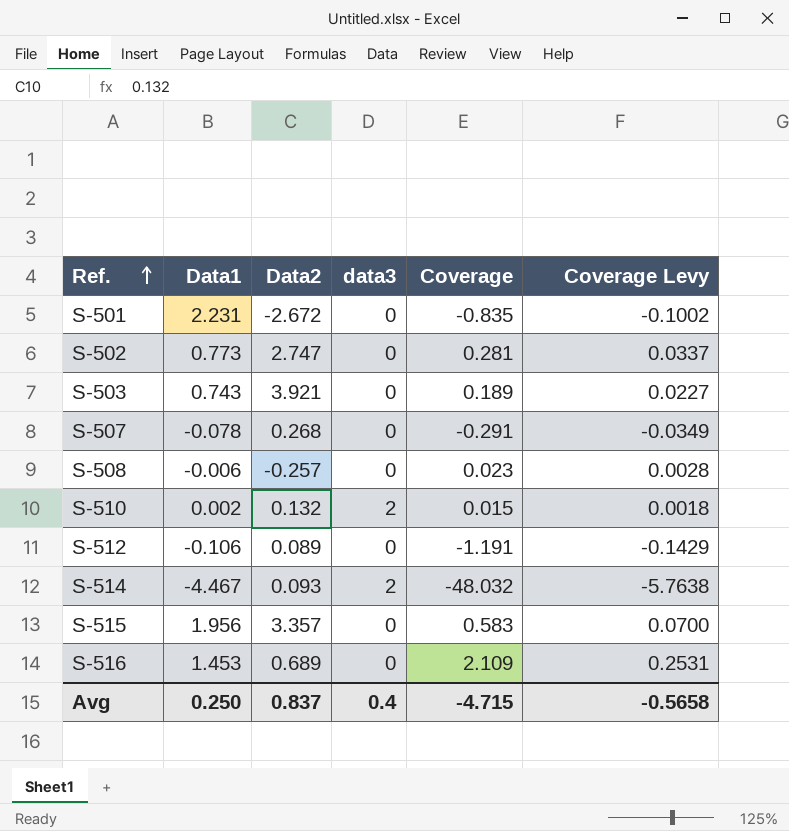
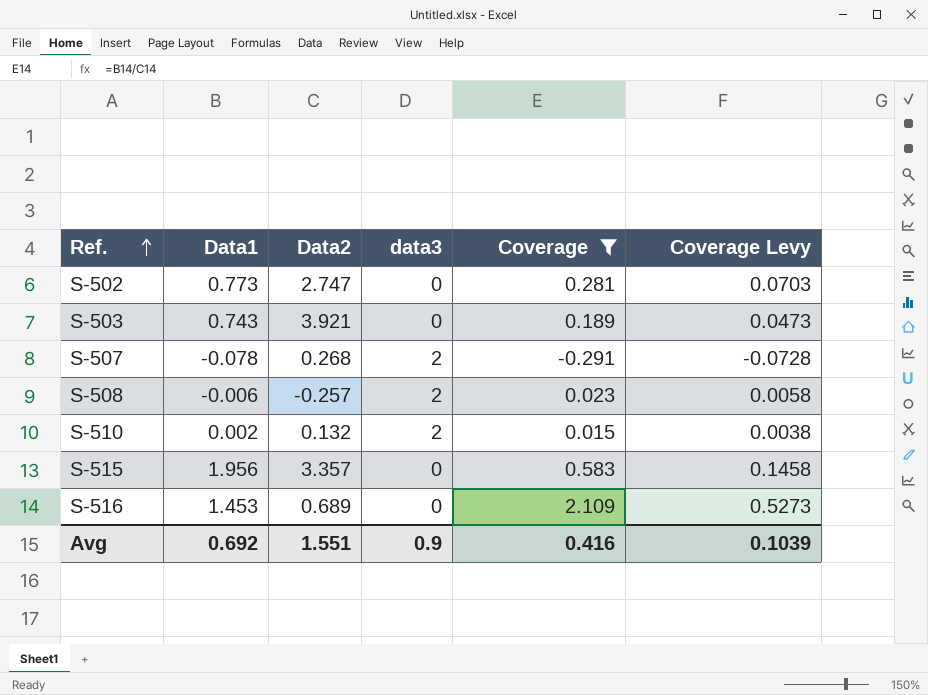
filter: none -> Coverage >= -0.291
column Coverage Levy | formula: [Coverage] * 0.12 -> [Coverage] * 0.25
S-507 | data3: 0 -> 2
S-508 | data3: 0 -> 2
Avg | Data1: 0.250 -> 0.692
Avg | Data2: 0.837 -> 1.551
Avg | data3: 0.4 -> 0.9
Avg | Coverage: -4.715 -> 0.416
Avg | Coverage Levy: -0.5658 -> 0.1039

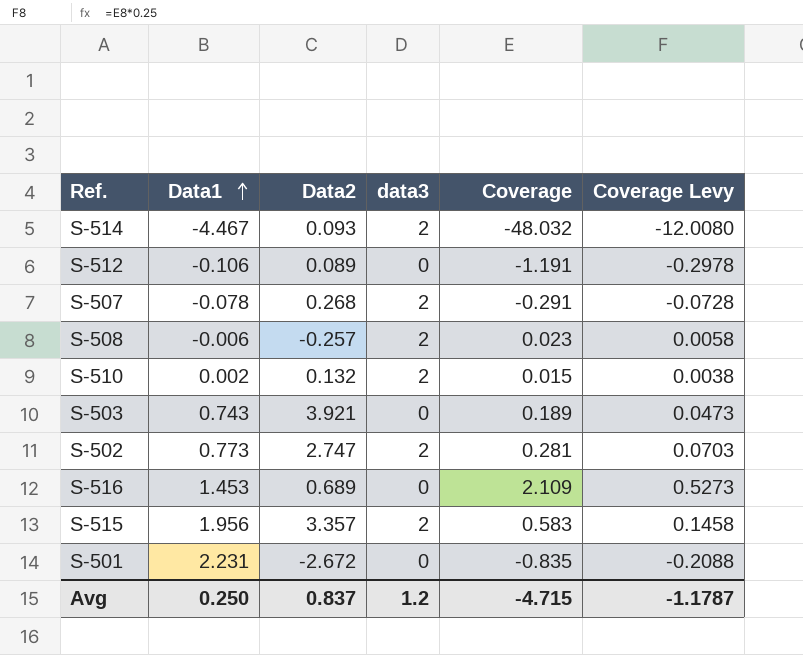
filter: Coverage >= -0.291 -> none
row order: Ref. ascending -> Data1 ascending
S-502 | data3: 0 -> 2
S-515 | data3: 0 -> 2
Avg | Data1: 0.692 -> 0.250
Avg | Data2: 1.551 -> 0.837
Avg | data3: 0.9 -> 1.2
Avg | Coverage: 0.416 -> -4.715
Avg | Coverage Levy: 0.1039 -> -1.1787

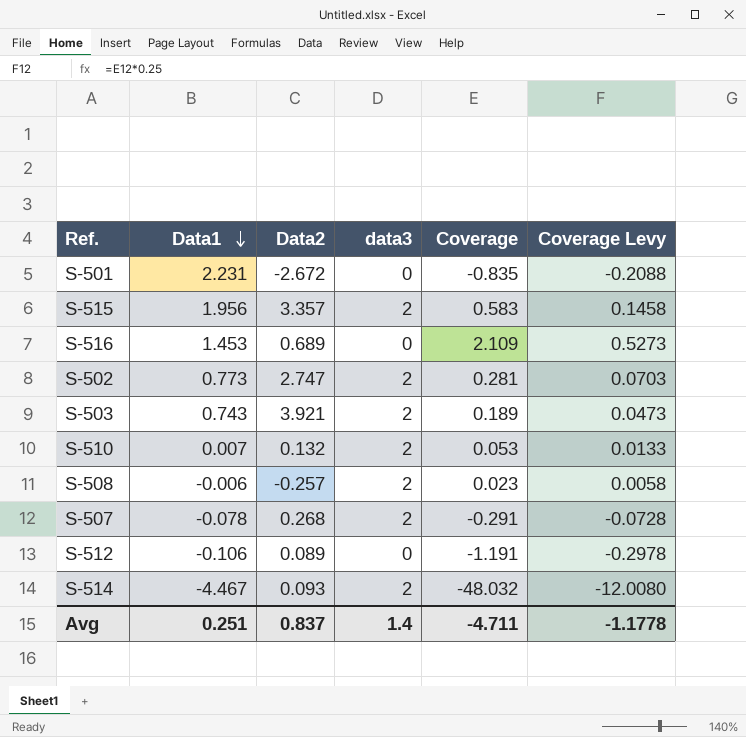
row order: Data1 ascending -> Data1 descending
S-503 | data3: 0 -> 2
S-510 | Data1: 0.002 -> 0.007
S-510 | Coverage: 0.015 -> 0.053
S-510 | Coverage Levy: 0.0038 -> 0.0133
Avg | Data1: 0.250 -> 0.251
Avg | data3: 1.2 -> 1.4
Avg | Coverage: -4.715 -> -4.711
Avg | Coverage Levy: -1.1787 -> -1.1778

